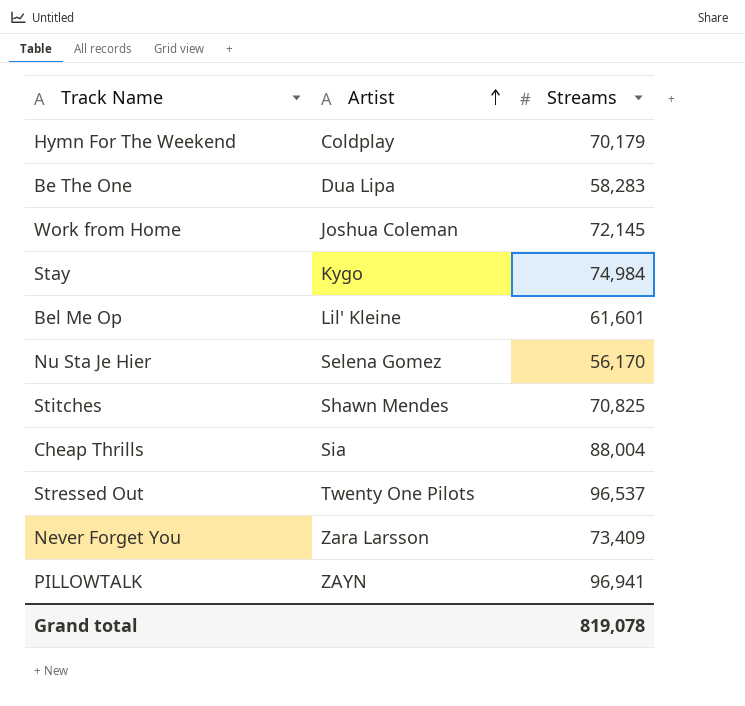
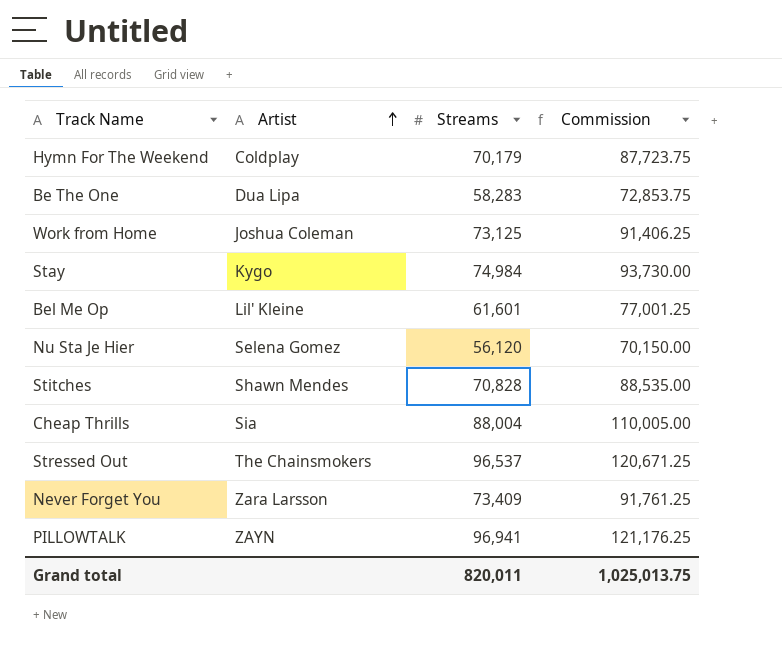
column Commission | formula: none -> [Streams] * 1.25
Work from Home | Streams: 72,145 -> 73,125
Nu Sta Je Hier | Streams: 56,170 -> 56,120
Stitches | Streams: 70,825 -> 70,828
Stressed Out | Artist: Twenty One Pilots -> The Chainsmokers
Grand total | Streams: 819,078 -> 820,011

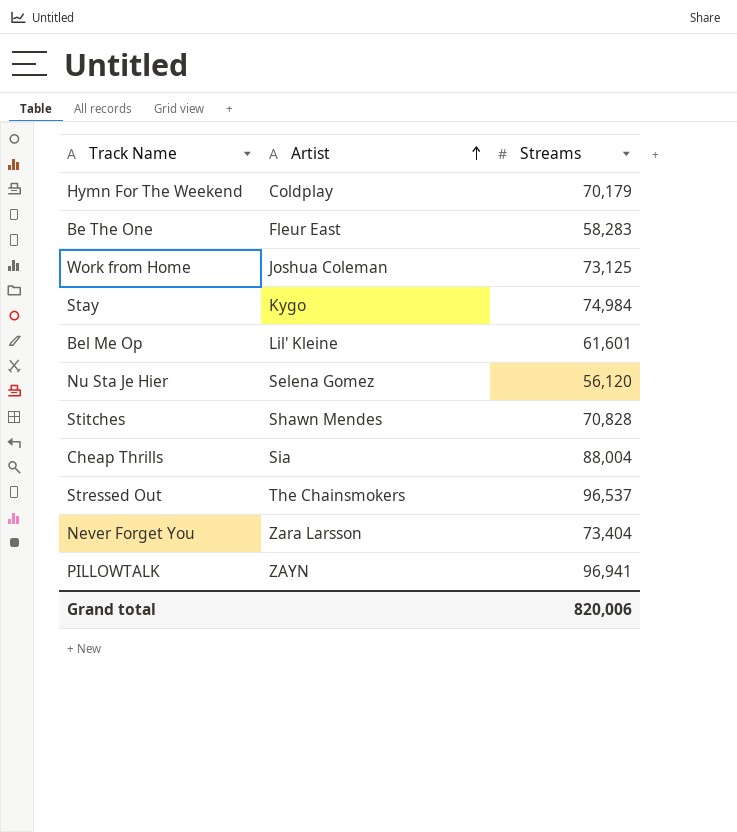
column Commission | formula: [Streams] * 1.25 -> none
Be The One | Artist: Dua Lipa -> Fleur East
Never Forget You | Streams: 73,409 -> 73,404
Grand total | Streams: 820,011 -> 820,006

